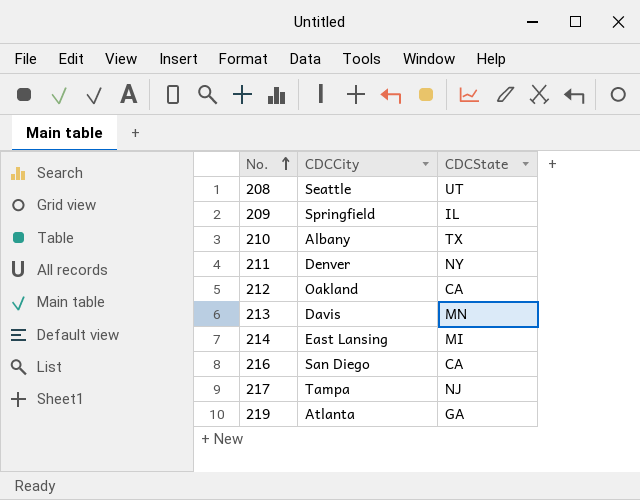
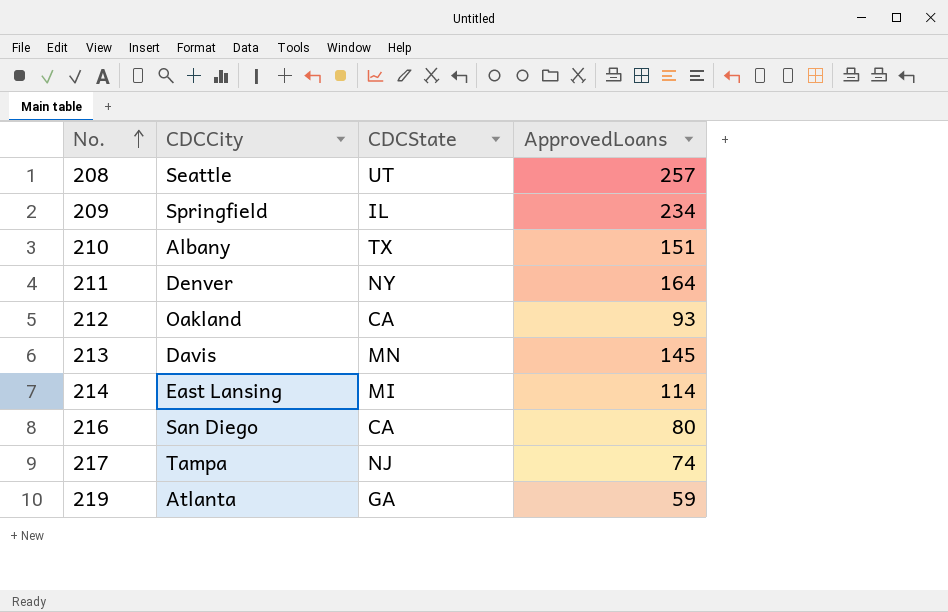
column ApprovedLoans | position: none -> 4

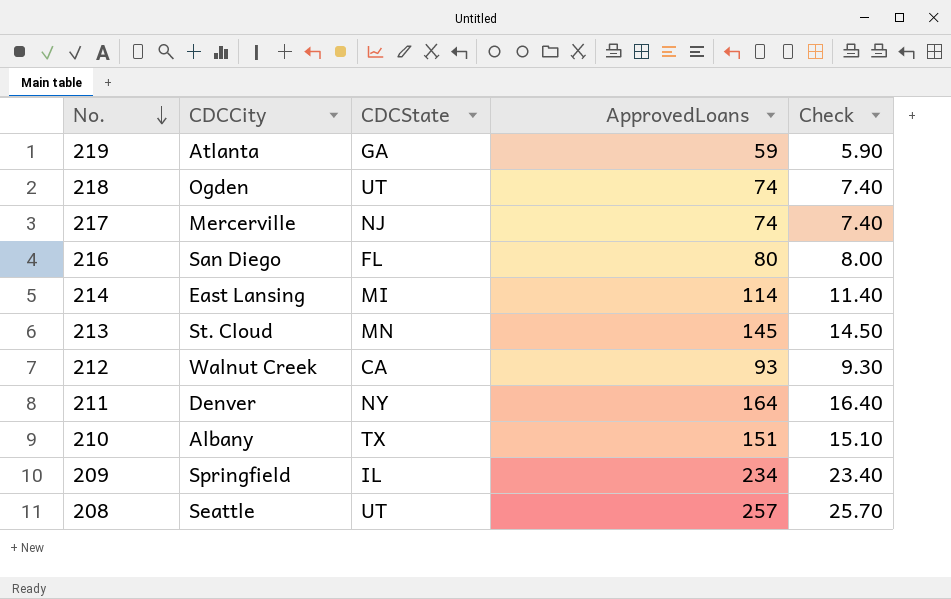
row order: No. ascending -> No. descending
column Check | formula: none -> [ApprovedLoans] * 0.1
row 218: none -> Ogden | UT | 74 | 7.40
217 | CDCCity: Tampa -> Mercerville
216 | CDCState: CA -> FL
213 | CDCCity: Davis -> St. Cloud
212 | CDCCity: Oakland -> Walnut Creek

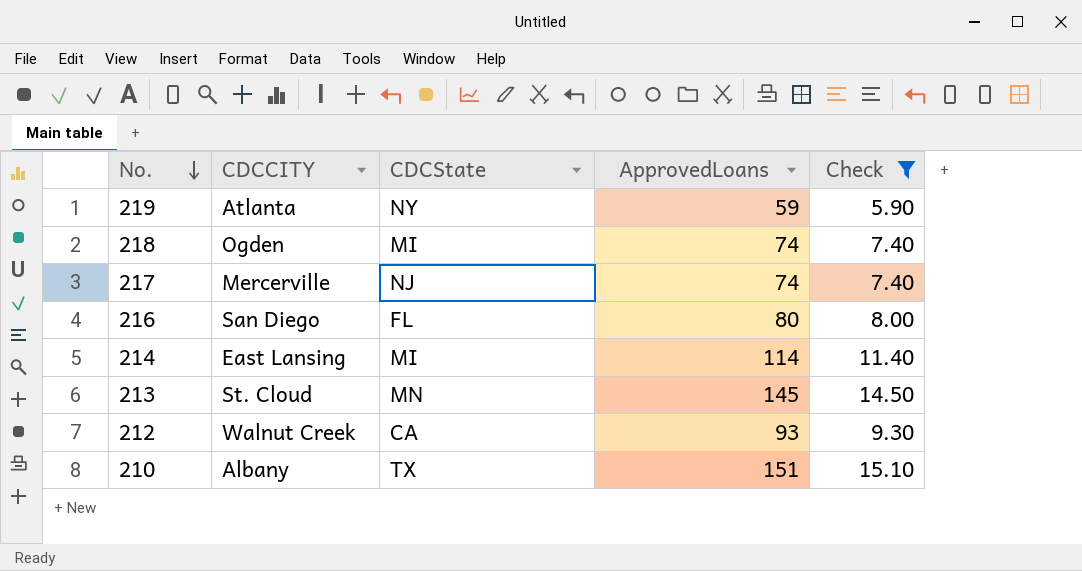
filter: none -> Check <= 15.10
column name: CDCCity -> CDCCITY
219 | CDCState: GA -> NY
218 | CDCState: UT -> MI

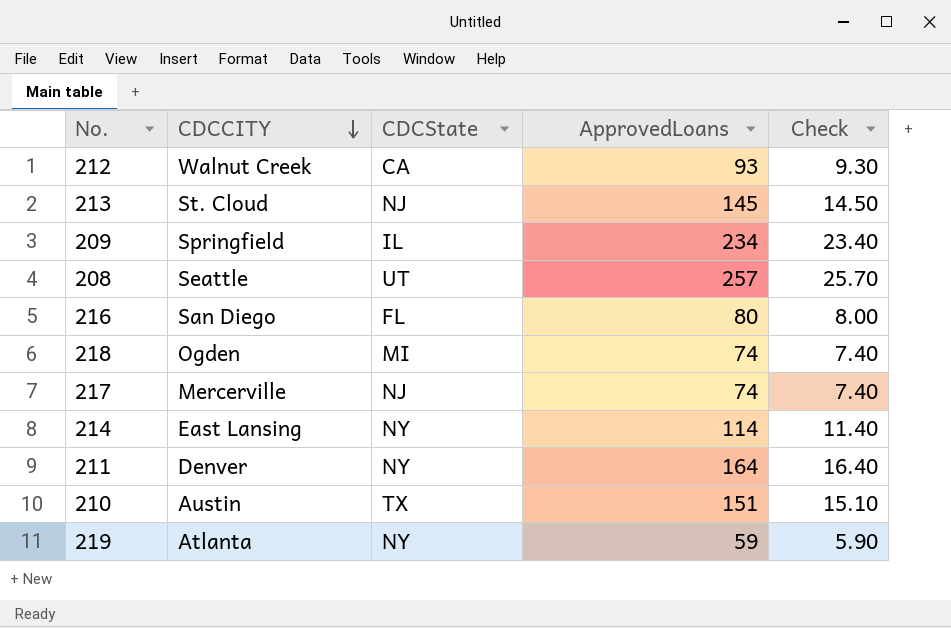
filter: Check <= 15.10 -> none
row order: No. descending -> CDCCITY descending
213 | CDCState: MN -> NJ
214 | CDCState: MI -> NY
210 | CDCCITY: Albany -> Austin

